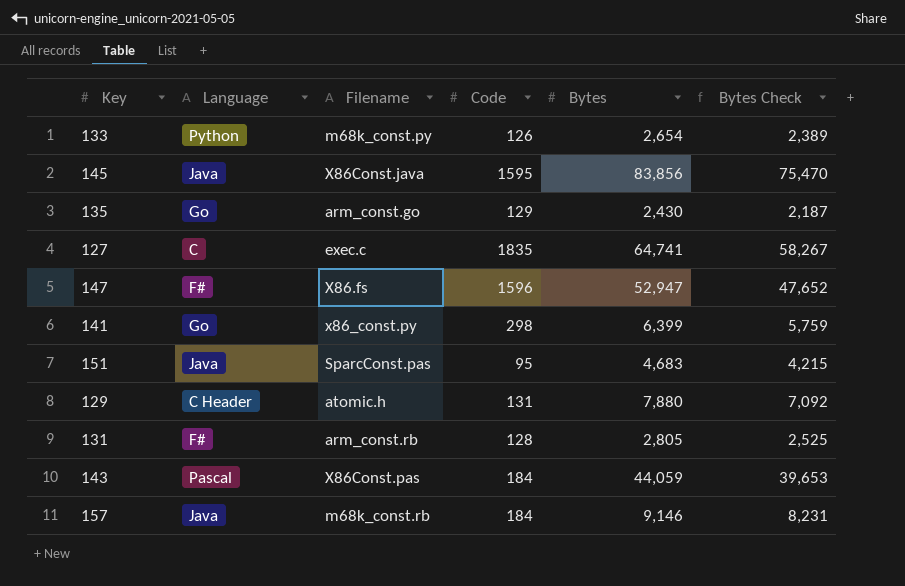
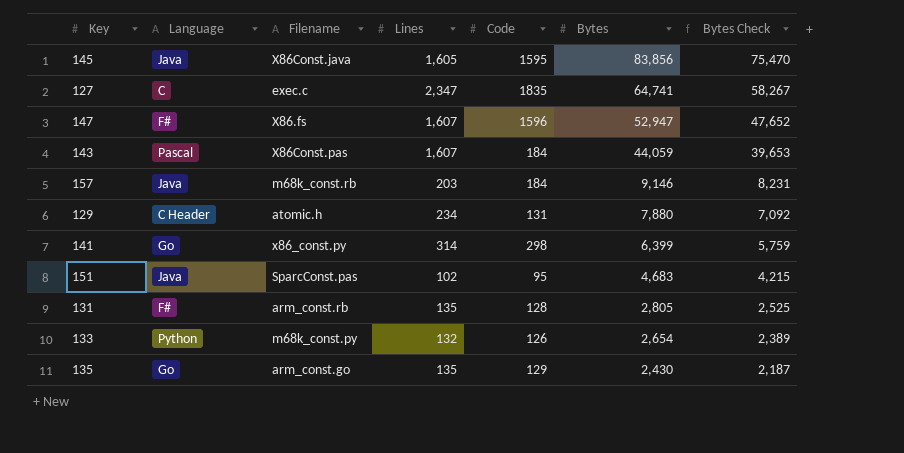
row order: none -> Bytes descending
column Lines | position: none -> 4

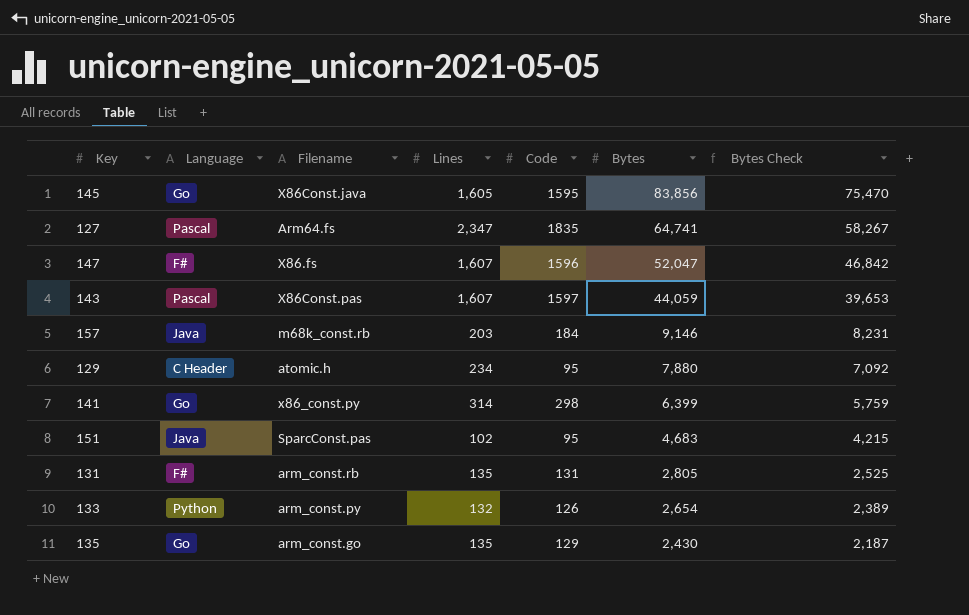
145 | Language: Java -> Go
127 | Language: C -> Pascal
127 | Filename: exec.c -> Arm64.fs
147 | Bytes: 52,947 -> 52,047
147 | Bytes Check: 47,652 -> 46,842
143 | Code: 184 -> 1597
129 | Code: 131 -> 95
131 | Code: 128 -> 131
133 | Filename: m68k_const.py -> arm_const.py

